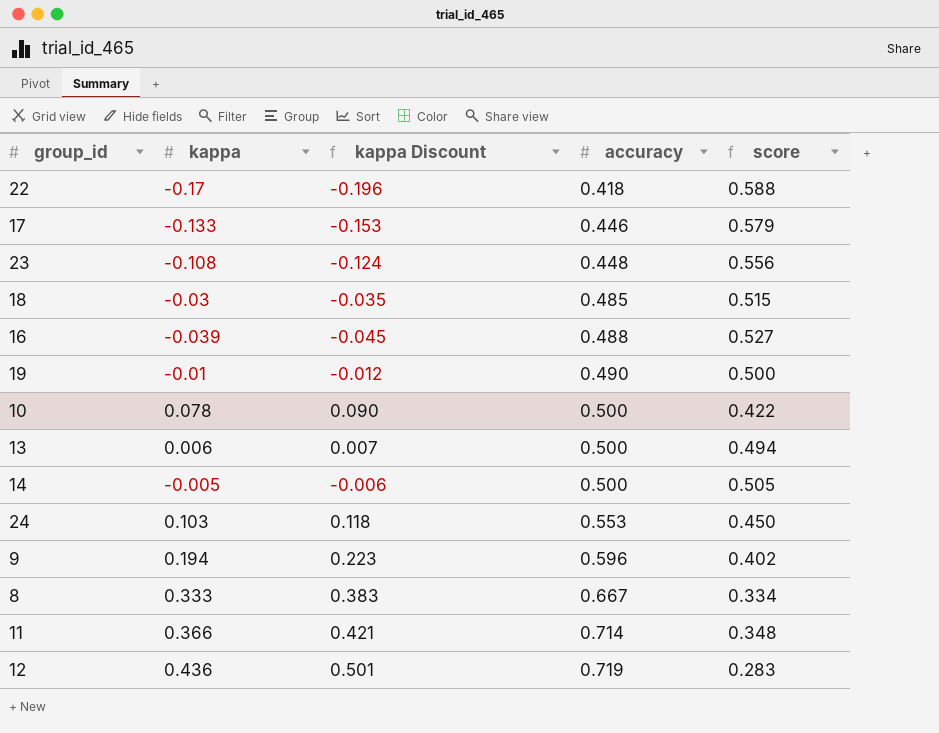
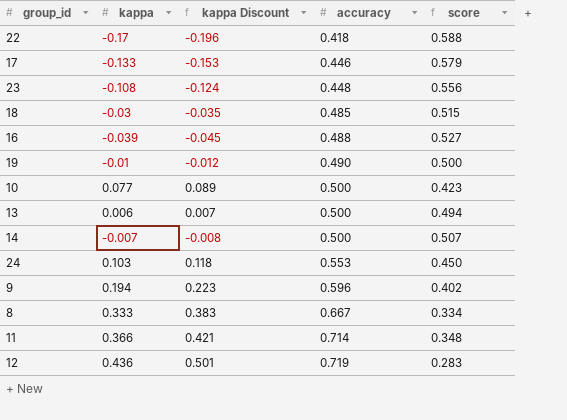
10 | kappa: 0.078 -> 0.077
10 | kappa Discount: 0.090 -> 0.089
10 | score: 0.422 -> 0.423
14 | kappa: -0.005 -> -0.007
14 | kappa Discount: -0.006 -> -0.008
14 | score: 0.505 -> 0.507

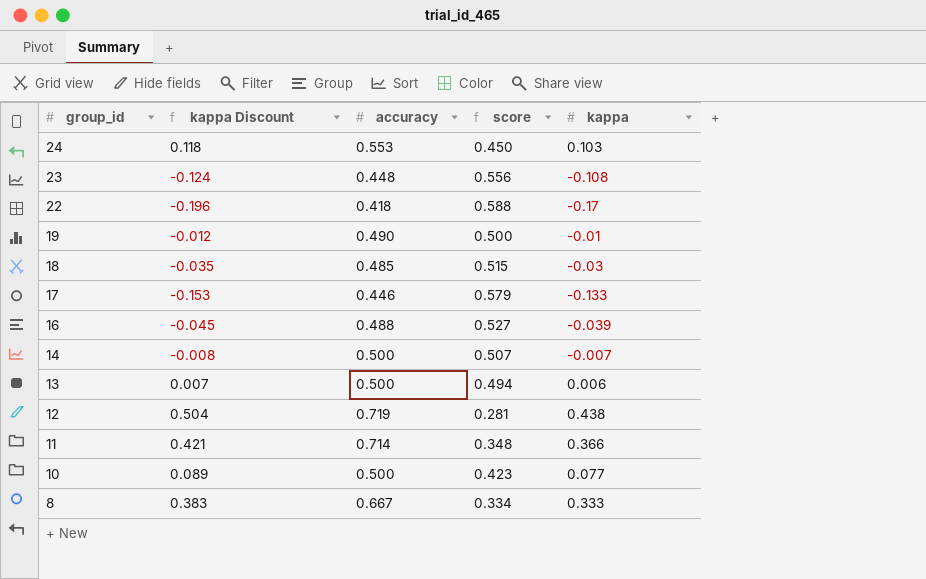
row order: accuracy ascending -> group_id descending
column kappa | position: 2 -> 5
row 9: 0.194 | 0.223 | 0.596 | 0.402 -> none
12 | kappa Discount: 0.501 -> 0.504
12 | score: 0.283 -> 0.281
12 | kappa: 0.436 -> 0.438

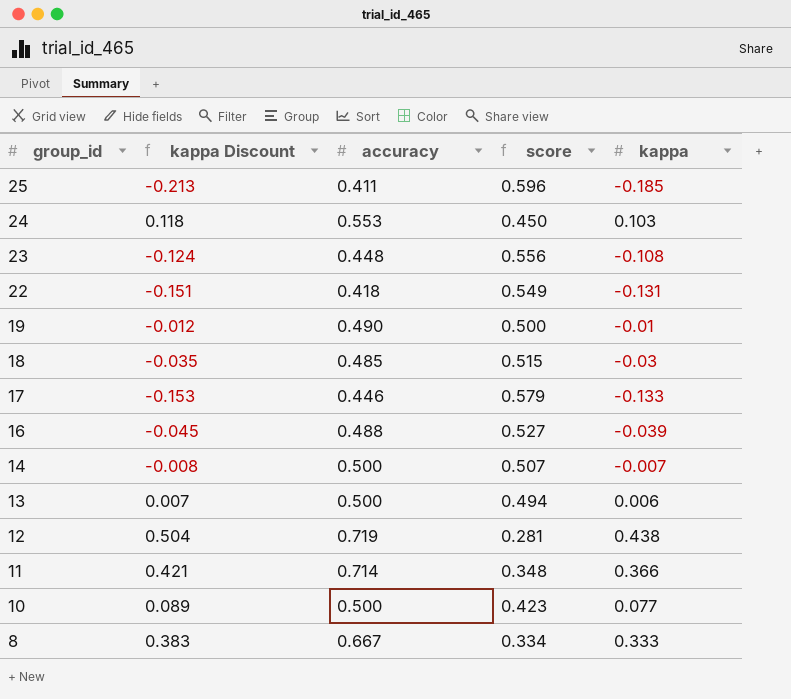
row 25: none -> -0.213 | 0.411 | 0.596 | -0.185
22 | kappa Discount: -0.196 -> -0.151
22 | score: 0.588 -> 0.549
22 | kappa: -0.17 -> -0.131

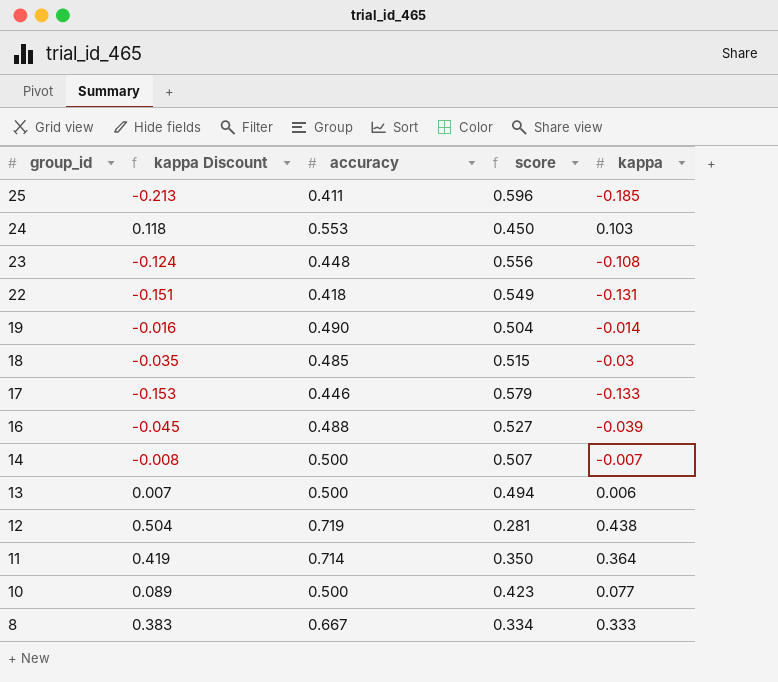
19 | kappa Discount: -0.012 -> -0.016
19 | score: 0.500 -> 0.504
19 | kappa: -0.01 -> -0.014
11 | kappa Discount: 0.421 -> 0.419
11 | score: 0.348 -> 0.350
11 | kappa: 0.366 -> 0.364

